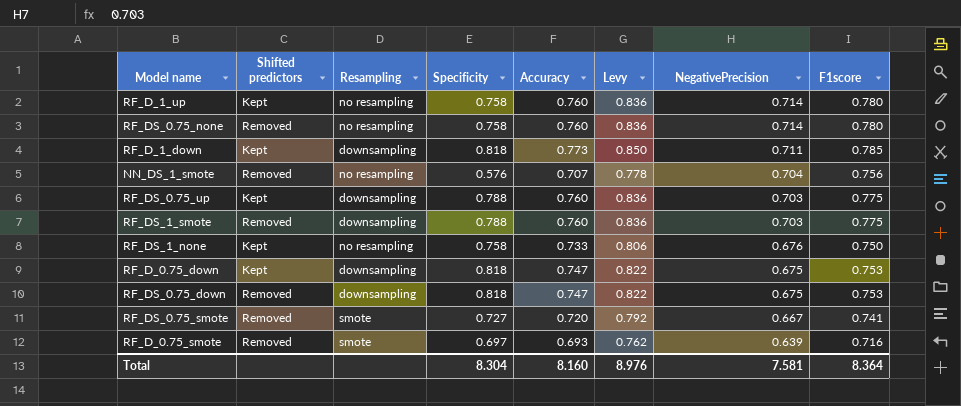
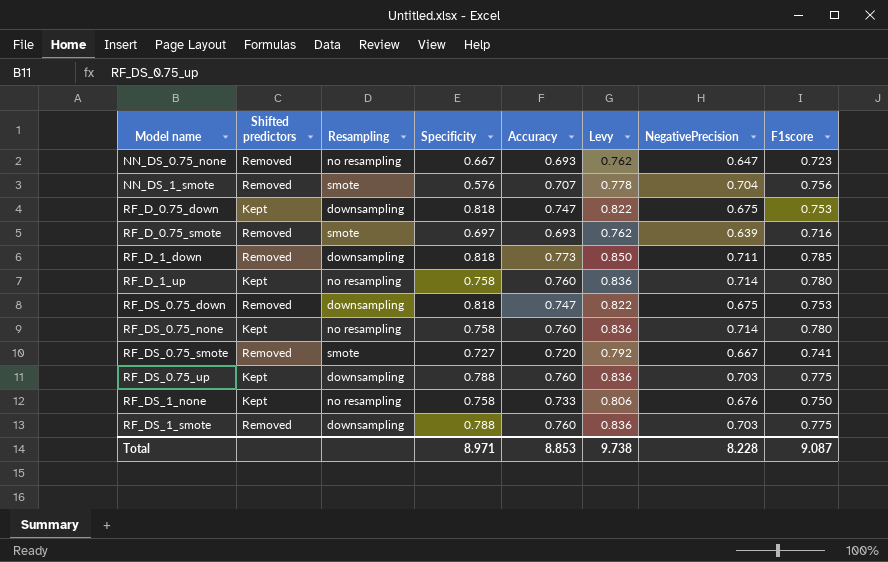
row order: NegativePrecision descending -> Model name ascending
row NN_DS_0.75_none: none -> Removed | no resampling | 0.667 | 0.693 | 0.762 | 0.647 | 0.723
NN_DS_1_smote | Resampling: no resampling -> smote
RF_D_1_down | Shifted predictors: Kept -> Removed
RF_DS_0.75_none | Shifted predictors: Removed -> Kept
Total | Specificity: 8.304 -> 8.971
Total | Accuracy: 8.160 -> 8.853
Total | Levy: 8.976 -> 9.738
Total | NegativePrecision: 7.581 -> 8.228
Total | F1score: 8.364 -> 9.087

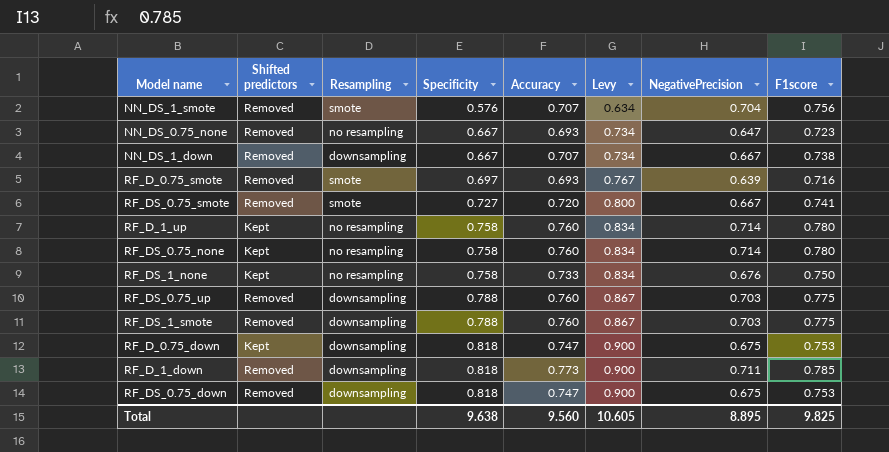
row order: Model name ascending -> Specificity ascending
column Levy | formula: [Accuracy] * 1.1 -> [Specificity] * 1.1
row NN_DS_1_down: none -> Removed | downsampling | 0.667 | 0.707 | 0.734 | 0.667 | 0.738
RF_DS_0.75_up | Shifted predictors: Kept -> Removed
Total | Specificity: 8.971 -> 9.638
Total | Accuracy: 8.853 -> 9.560
Total | Levy: 9.738 -> 10.605
Total | NegativePrecision: 8.228 -> 8.895
Total | F1score: 9.087 -> 9.825

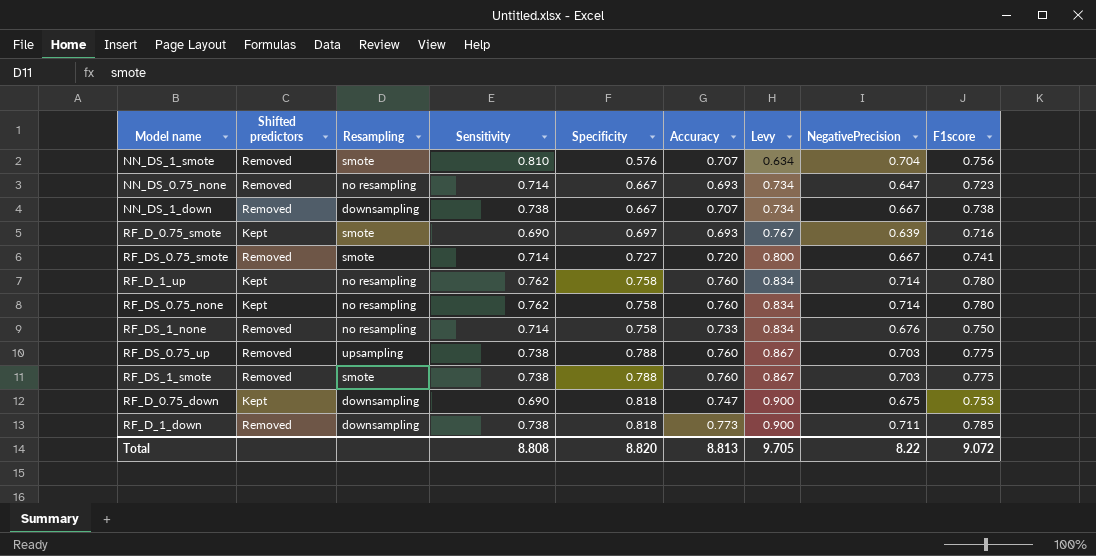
column Sensitivity | position: none -> 4
row RF_DS_0.75_down: Removed | downsampling | 0.818 | 0.747 | 0.900 | 0.675 | 0.753 -> none
RF_D_0.75_smote | Shifted predictors: Removed -> Kept
RF_DS_1_none | Shifted predictors: Kept -> Removed
RF_DS_0.75_up | Resampling: downsampling -> upsampling
RF_DS_1_smote | Resampling: downsampling -> smote
Total | Specificity: 9.638 -> 8.820
Total | Accuracy: 9.560 -> 8.813
Total | Levy: 10.605 -> 9.705
Total | NegativePrecision: 8.895 -> 8.22
Total | F1score: 9.825 -> 9.072

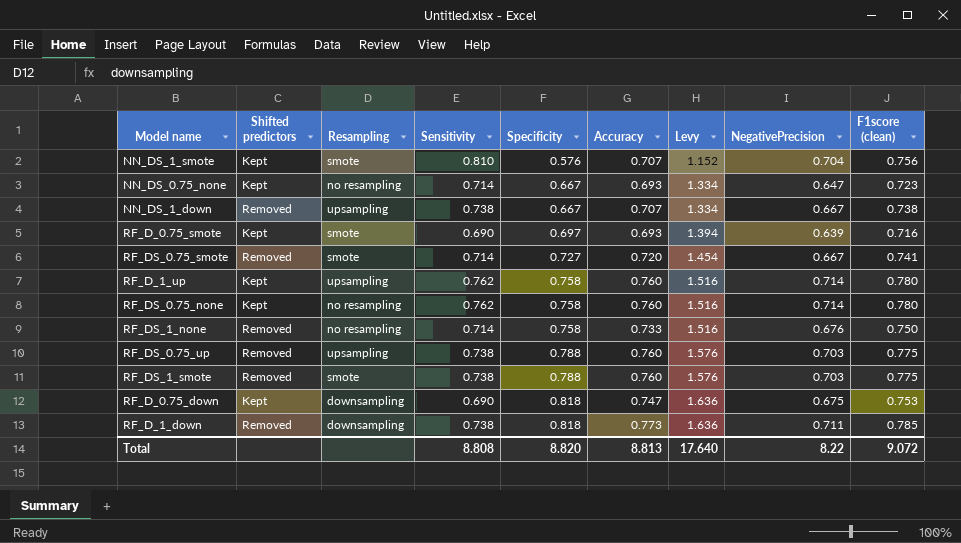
column Levy | formula: [Specificity] * 1.1 -> [Specificity] * 2
column name: F1score -> F1score (clean)
NN_DS_1_smote | Shifted predictors: Removed -> Kept
NN_DS_0.75_none | Shifted predictors: Removed -> Kept
NN_DS_1_down | Resampling: downsampling -> upsampling
RF_D_1_up | Resampling: no resampling -> upsampling
Total | Levy: 9.705 -> 17.640

